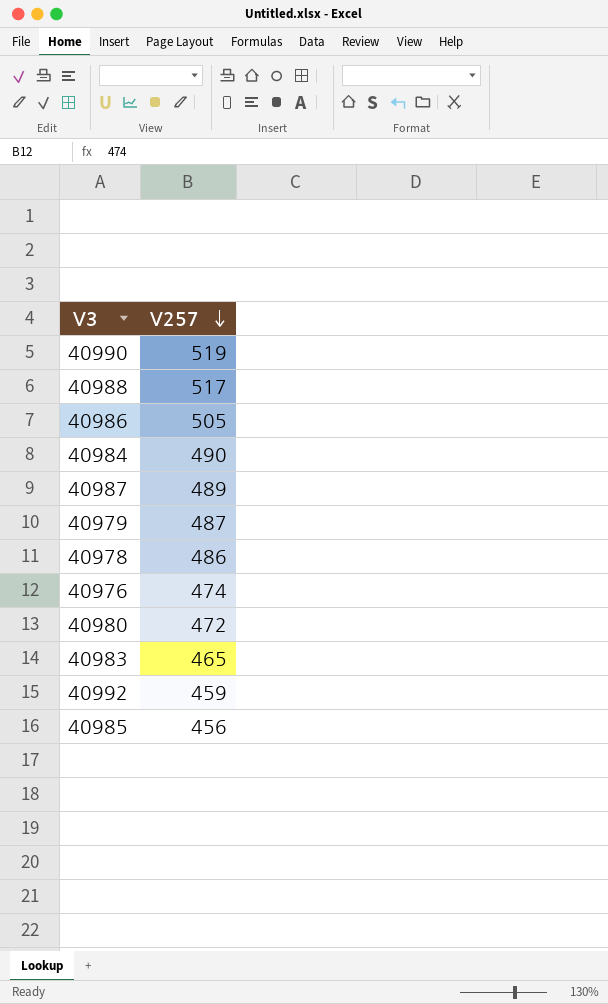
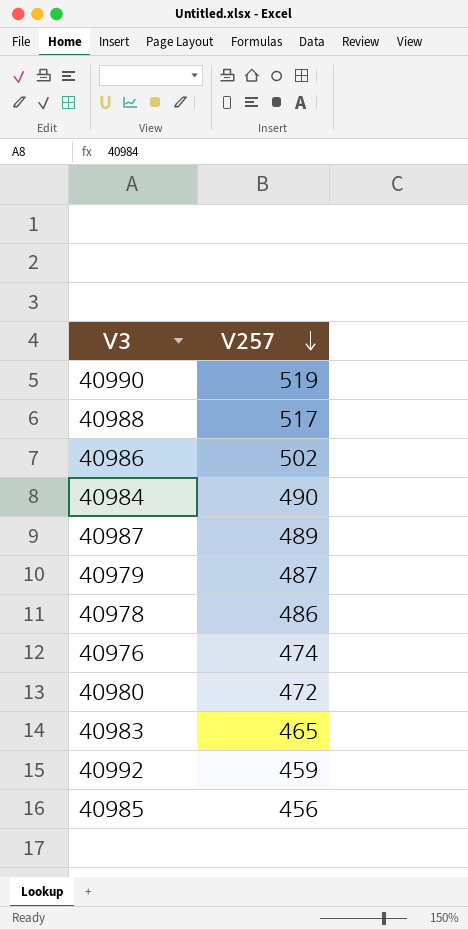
40986 | V257: 505 -> 502

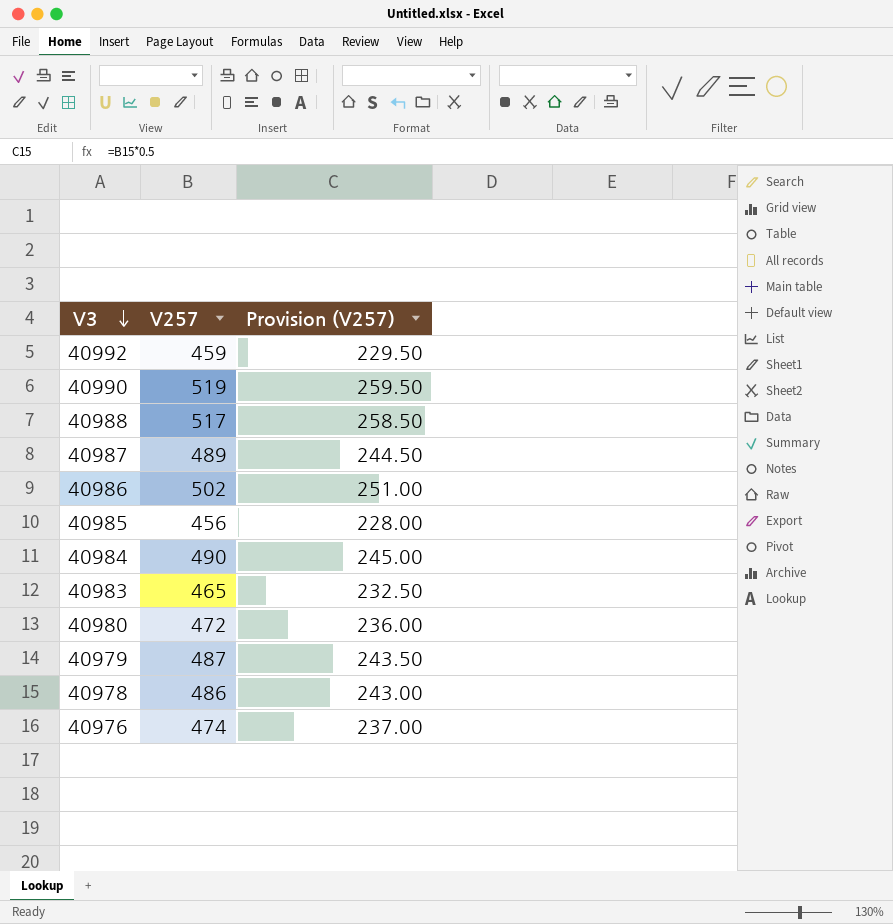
row order: V257 descending -> V3 descending
column Provision (V257) | formula: none -> [V257] * 0.5

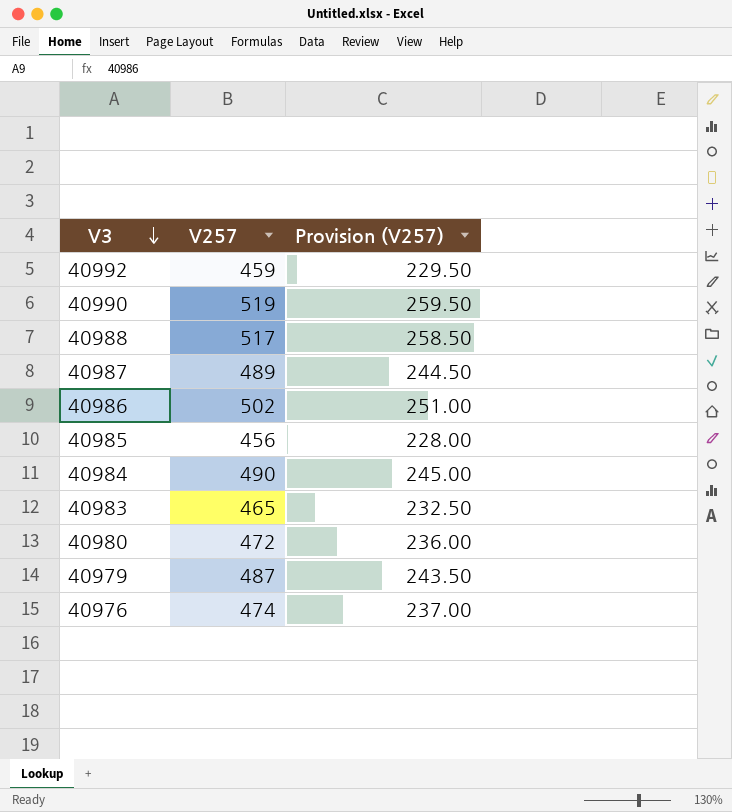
row 40978: 486 | 243.00 -> none

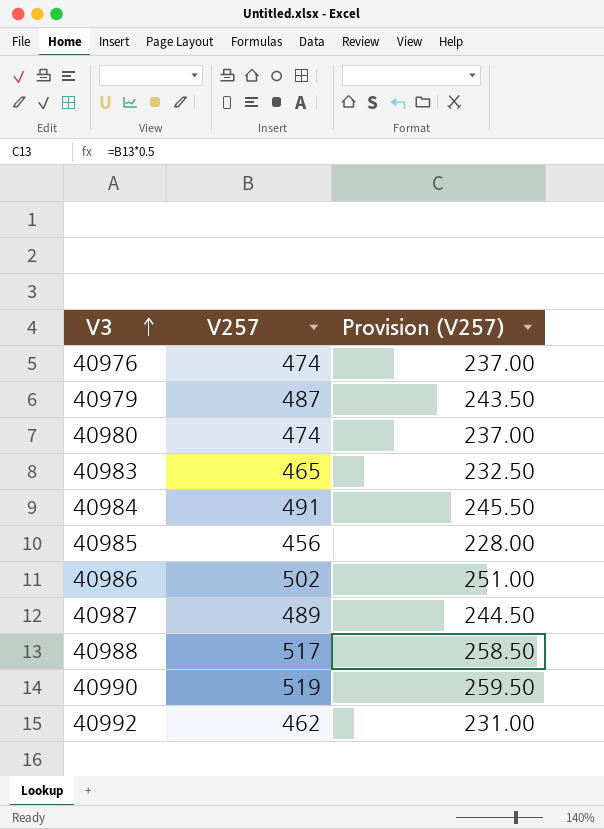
row order: V3 descending -> V3 ascending
40980 | V257: 472 -> 474
40980 | Provision (V257): 236.00 -> 237.00
40984 | V257: 490 -> 491
40984 | Provision (V257): 245.00 -> 245.50
40992 | V257: 459 -> 462
40992 | Provision (V257): 229.50 -> 231.00

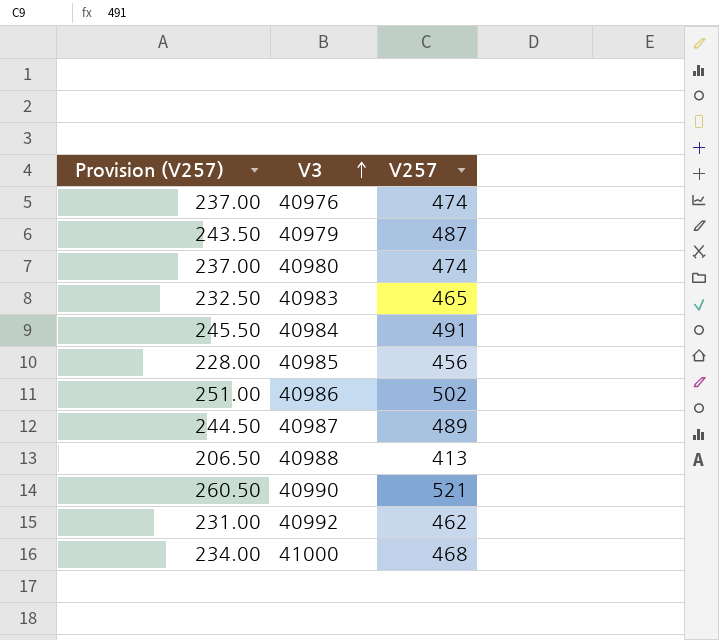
column Provision (V257) | position: 3 -> 1
40988 | Provision (V257): 258.50 -> 206.50
40988 | V257: 517 -> 413
40990 | Provision (V257): 259.50 -> 260.50
40990 | V257: 519 -> 521
row 41000: none -> 234.00 | 468

